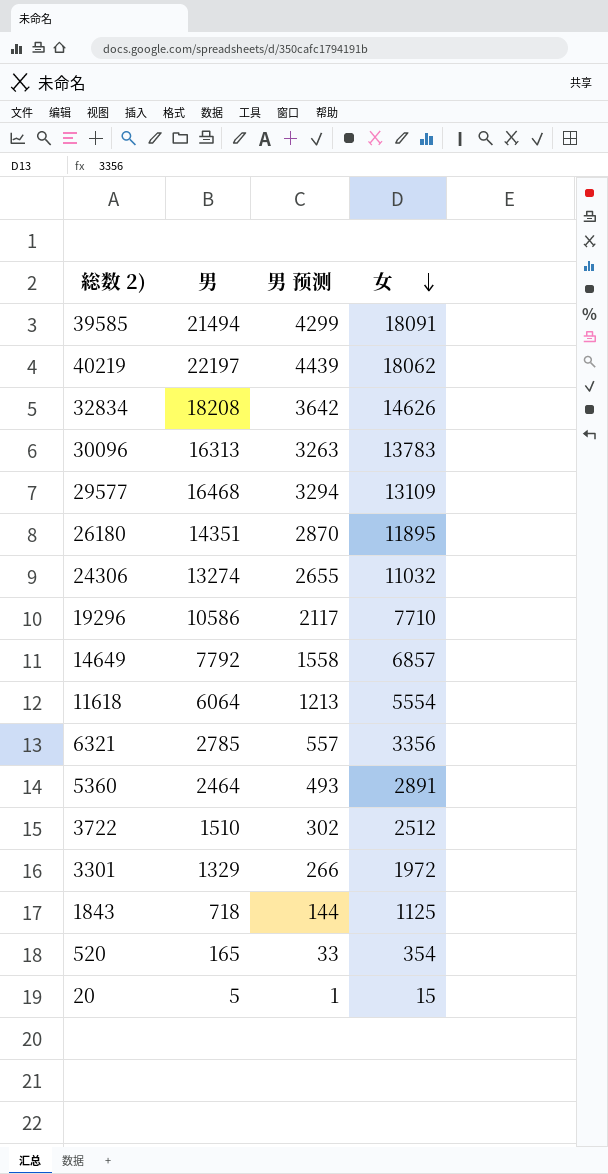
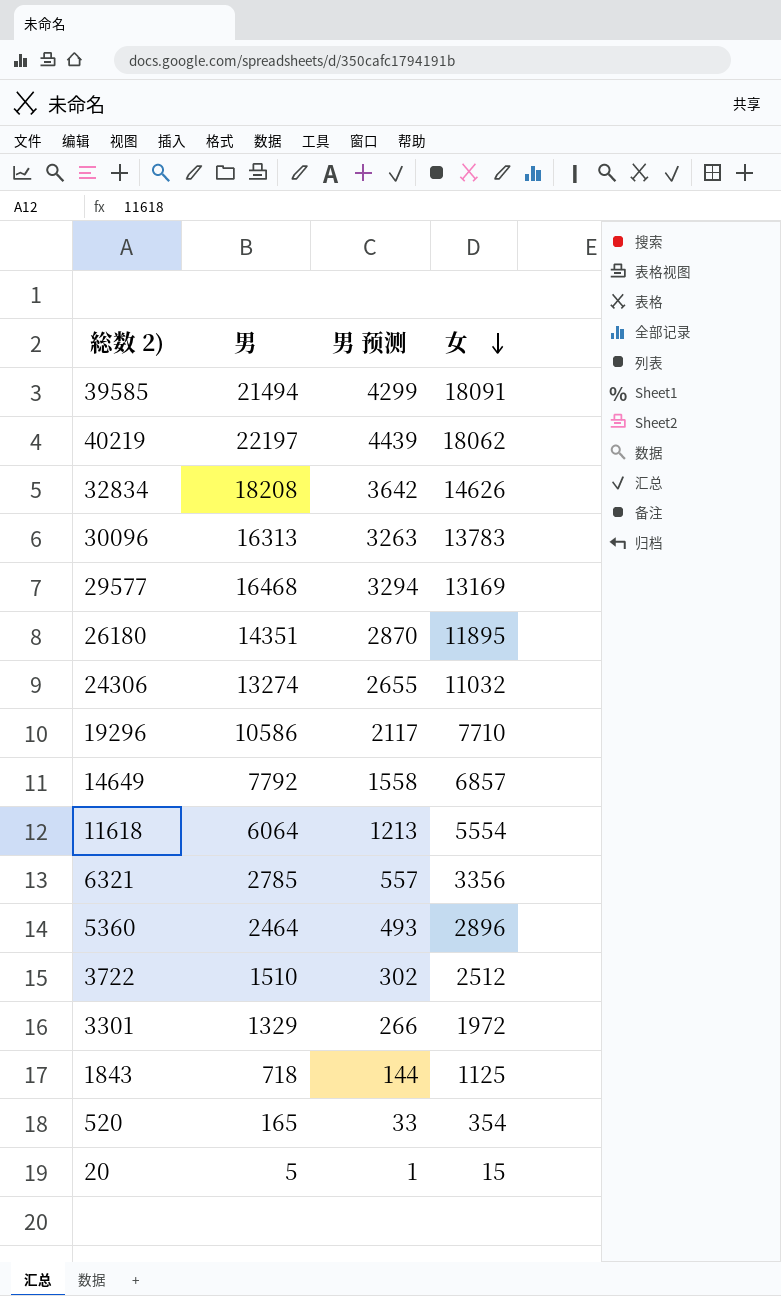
29577 | 女: 13109 -> 13169
5360 | 女: 2891 -> 2896

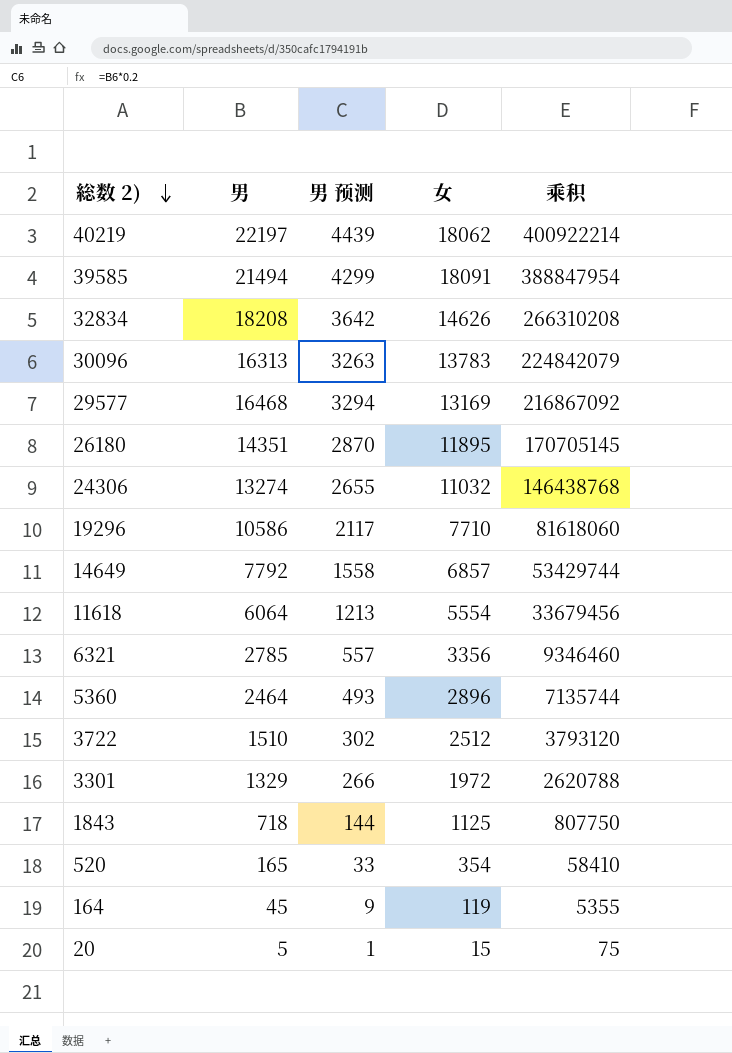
row order: 女 descending -> 総数 2) descending
column 乘积 | formula: none -> [男] * [女]
row 164: none -> 45 | 9 | 119 | 5355

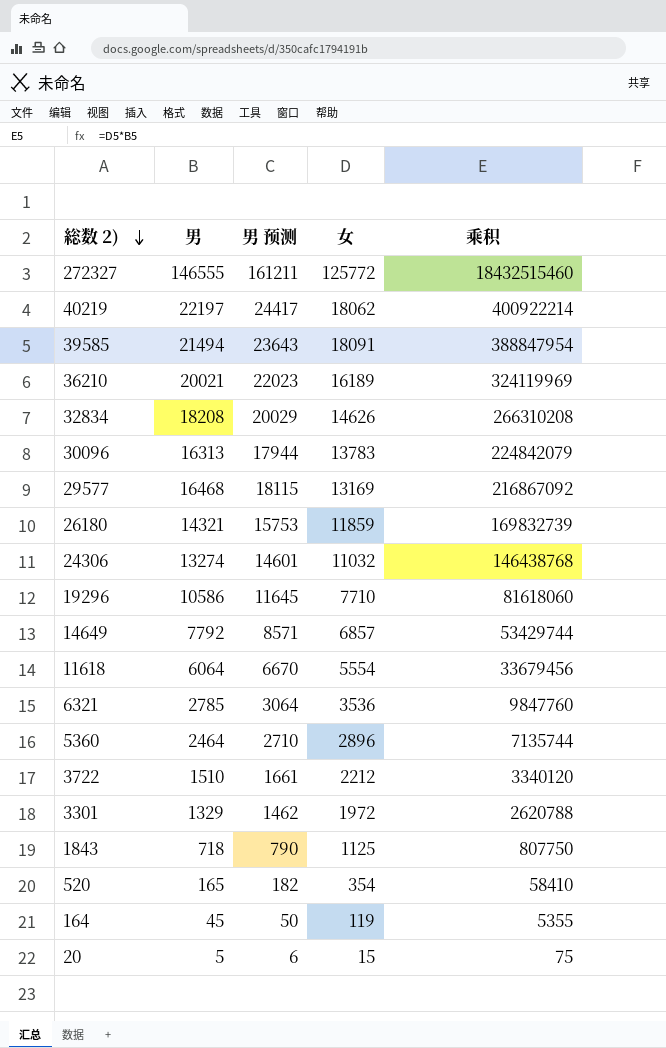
column 男 预测 | formula: [男] * 0.2 -> [男] * 1.1
row 272327: none -> 146555 | 161211 | 125772 | 18432515460
row 36210: none -> 20021 | 22023 | 16189 | 324119969
26180 | 男: 14351 -> 14321
26180 | 女: 11895 -> 11859
26180 | 乘积: 170705145 -> 169832739
6321 | 女: 3356 -> 3536
6321 | 乘积: 9346460 -> 9847760
3722 | 女: 2512 -> 2212
3722 | 乘积: 3793120 -> 3340120

